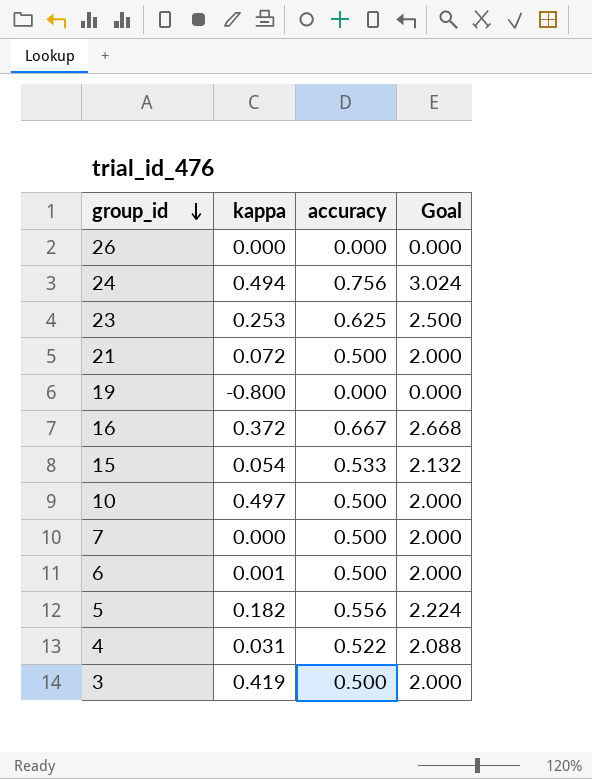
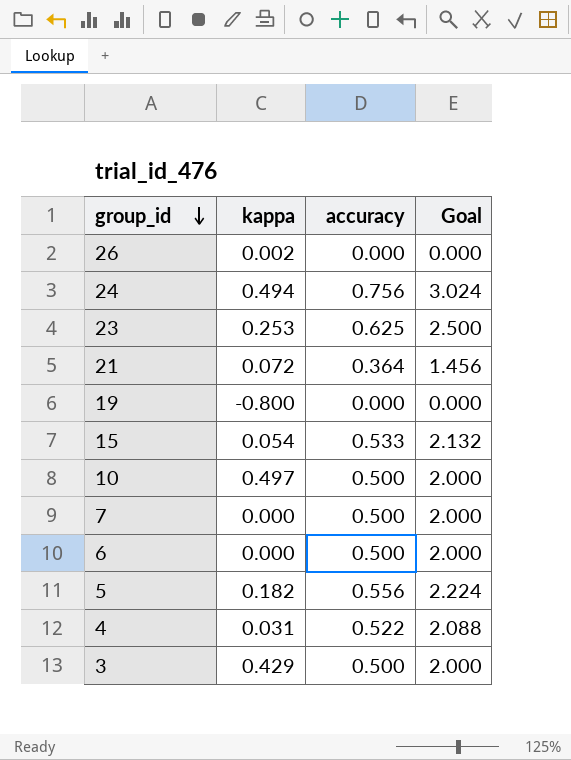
row 16: 0.372 | 0.667 | 2.668 -> none
26 | kappa: 0.000 -> 0.002
21 | accuracy: 0.500 -> 0.364
21 | Goal: 2.000 -> 1.456
6 | kappa: 0.001 -> 0.000
3 | kappa: 0.419 -> 0.429

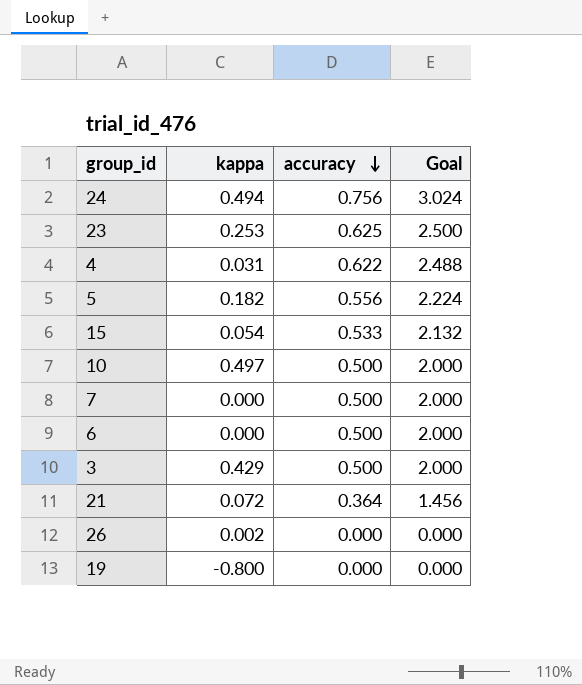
row order: group_id descending -> accuracy descending
4 | accuracy: 0.522 -> 0.622
4 | Goal: 2.088 -> 2.488

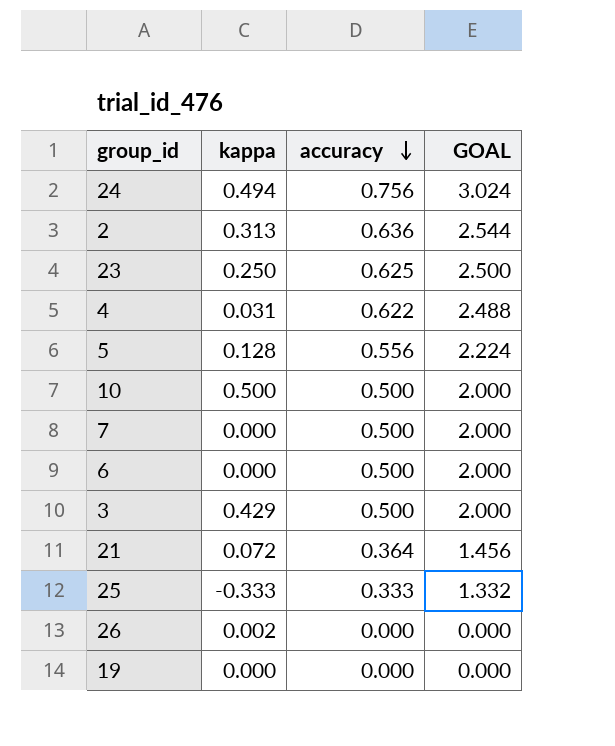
column name: Goal -> GOAL
row 15: 0.054 | 0.533 | 2.132 -> none
row 2: none -> 0.313 | 0.636 | 2.544
23 | kappa: 0.253 -> 0.250
5 | kappa: 0.182 -> 0.128
10 | kappa: 0.497 -> 0.500
row 25: none -> -0.333 | 0.333 | 1.332
19 | kappa: -0.800 -> 0.000

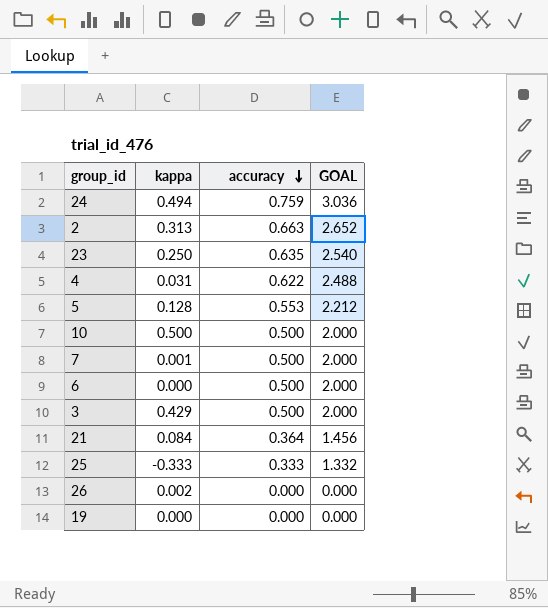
24 | accuracy: 0.756 -> 0.759
24 | GOAL: 3.024 -> 3.036
2 | accuracy: 0.636 -> 0.663
2 | GOAL: 2.544 -> 2.652
23 | accuracy: 0.625 -> 0.635
23 | GOAL: 2.500 -> 2.540
5 | accuracy: 0.556 -> 0.553
5 | GOAL: 2.224 -> 2.212
7 | kappa: 0.000 -> 0.001
21 | kappa: 0.072 -> 0.084

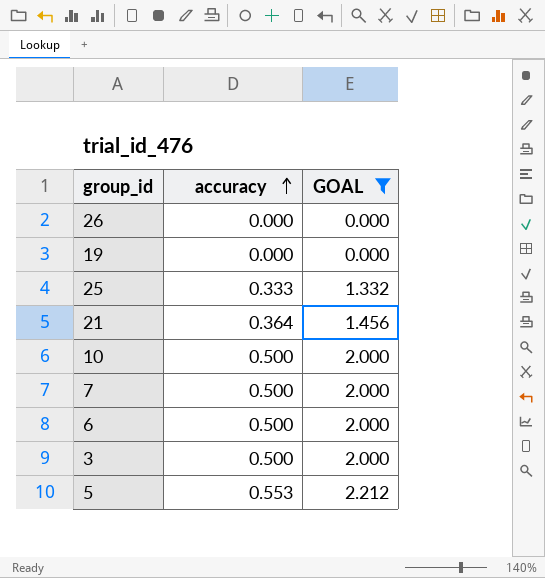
filter: none -> GOAL <= 2.212
row order: accuracy descending -> accuracy ascending
column kappa | position: 2 -> none

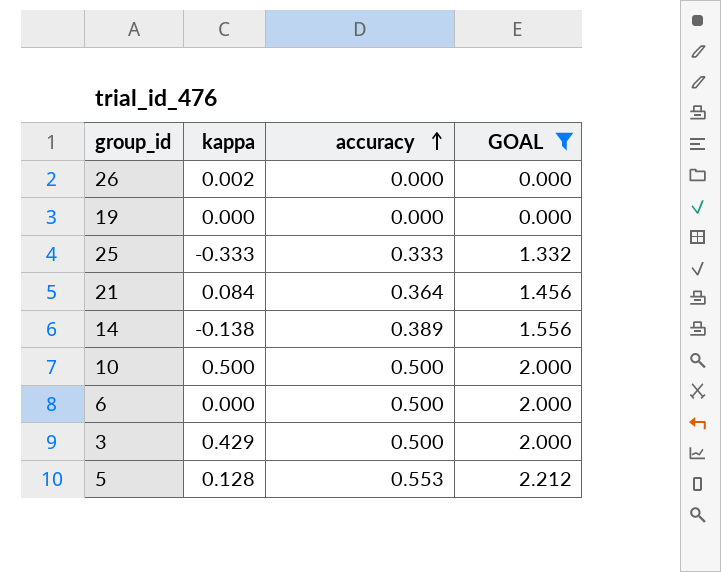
column kappa | position: none -> 2
row 7: 0.500 | 2.000 -> none
row 14: none -> -0.138 | 0.389 | 1.556

